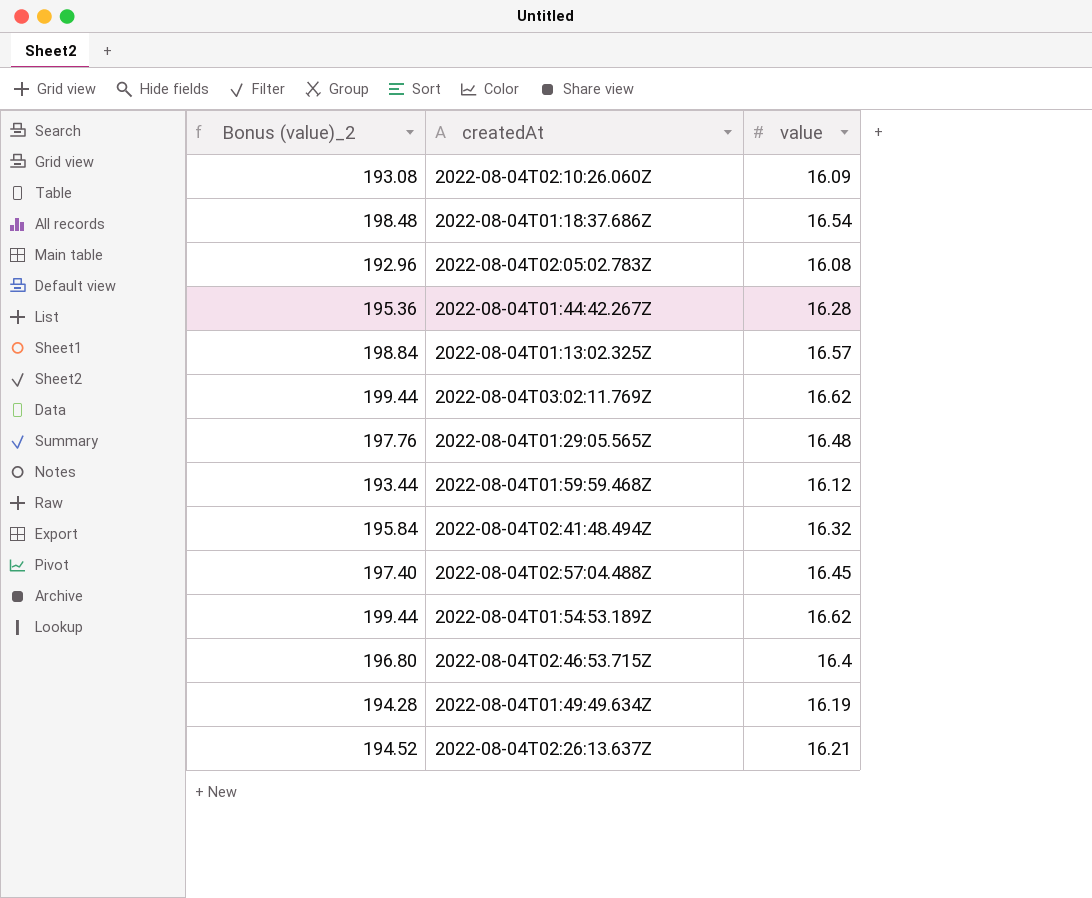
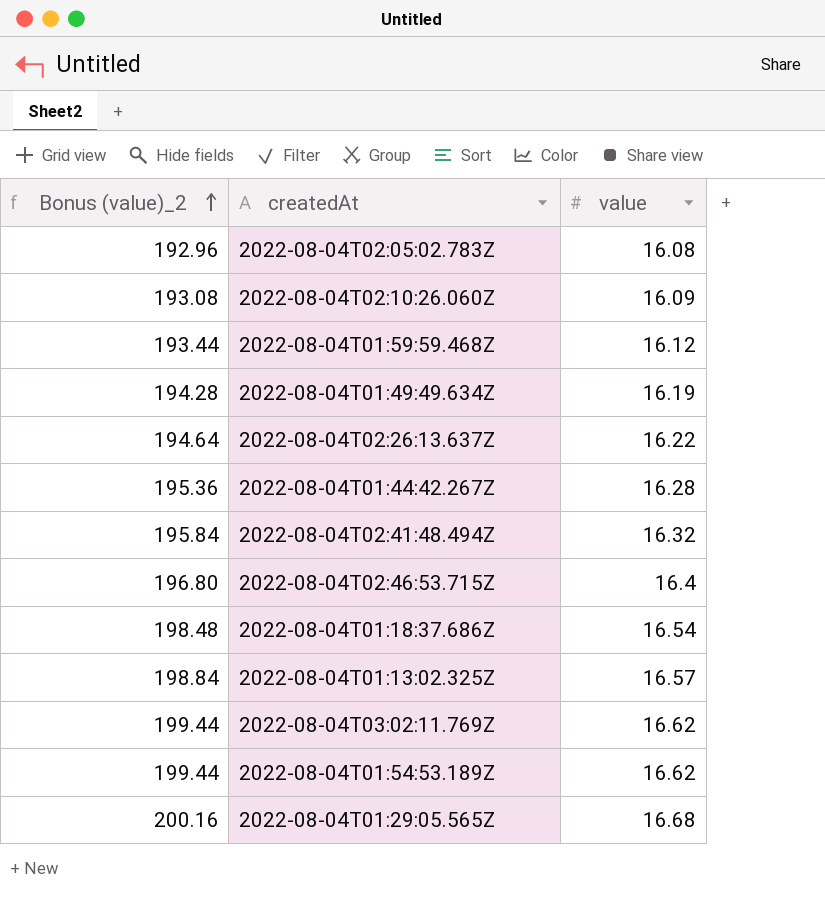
row order: none -> Bonus (value)_2 ascending
row 2022-08-04T02:57:04.488Z: 197.40 | 16.45 -> none
2022-08-04T02:26:13.637Z | Bonus (value)_2: 194.52 -> 194.64
2022-08-04T02:26:13.637Z | value: 16.21 -> 16.22
2022-08-04T01:29:05.565Z | Bonus (value)_2: 197.76 -> 200.16
2022-08-04T01:29:05.565Z | value: 16.48 -> 16.68

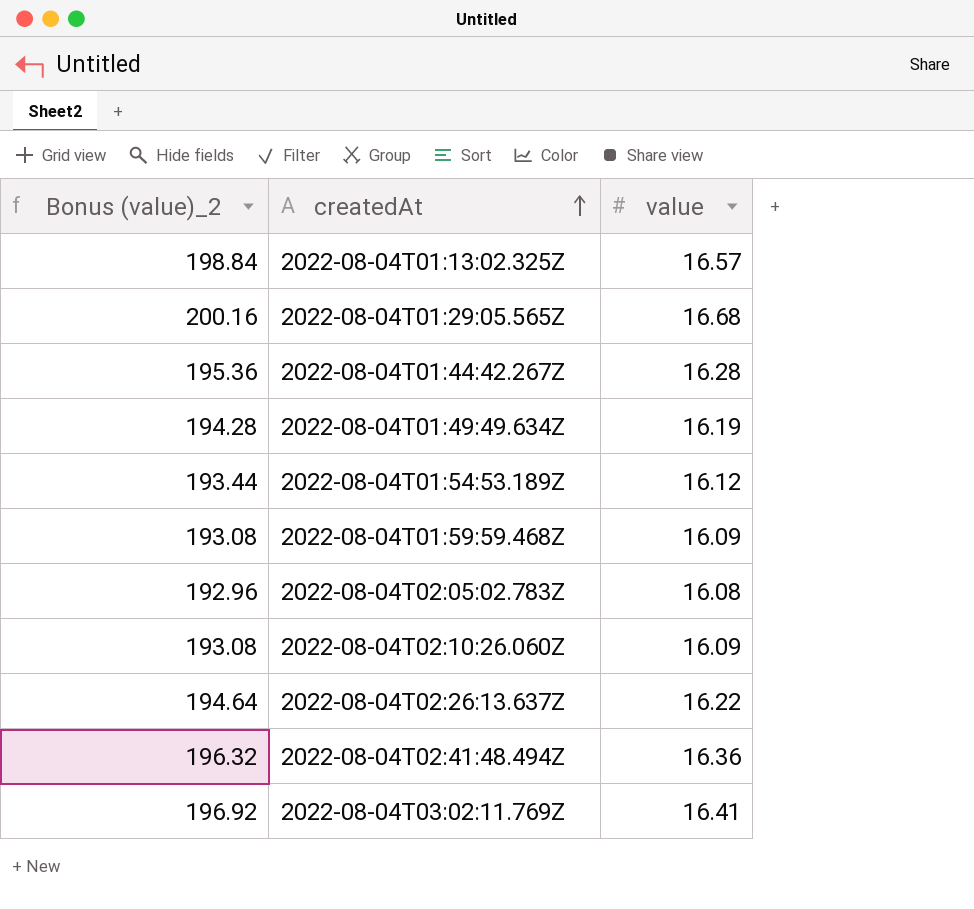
row order: Bonus (value)_2 ascending -> createdAt ascending
row 2022-08-04T02:46:53.715Z: 196.80 | 16.4 -> none
row 2022-08-04T01:18:37.686Z: 198.48 | 16.54 -> none
2022-08-04T01:54:53.189Z | Bonus (value)_2: 199.44 -> 193.44
2022-08-04T01:54:53.189Z | value: 16.62 -> 16.12
2022-08-04T01:59:59.468Z | Bonus (value)_2: 193.44 -> 193.08
2022-08-04T01:59:59.468Z | value: 16.12 -> 16.09
2022-08-04T02:41:48.494Z | Bonus (value)_2: 195.84 -> 196.32
2022-08-04T02:41:48.494Z | value: 16.32 -> 16.36
2022-08-04T03:02:11.769Z | Bonus (value)_2: 199.44 -> 196.92
2022-08-04T03:02:11.769Z | value: 16.62 -> 16.41

